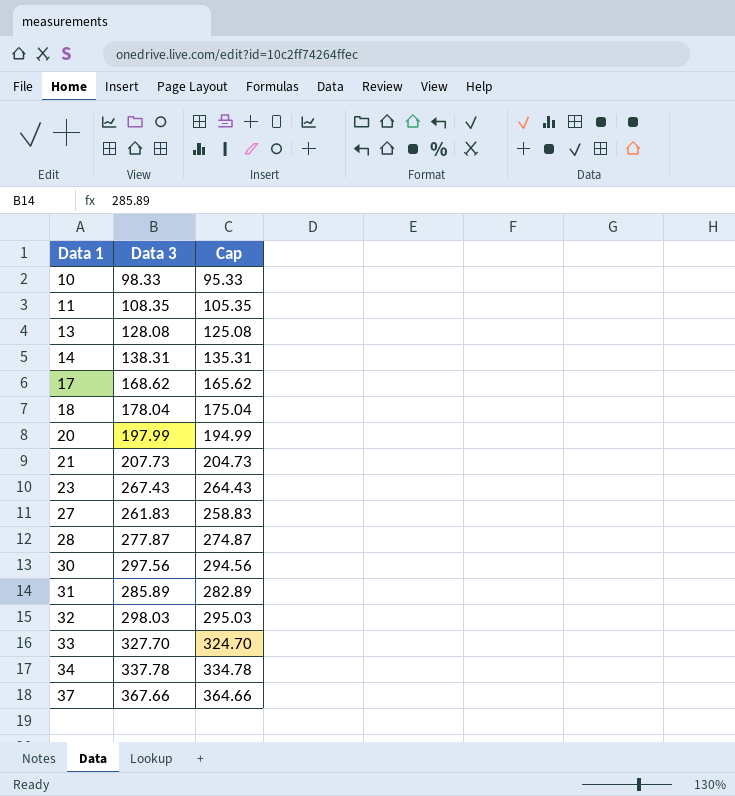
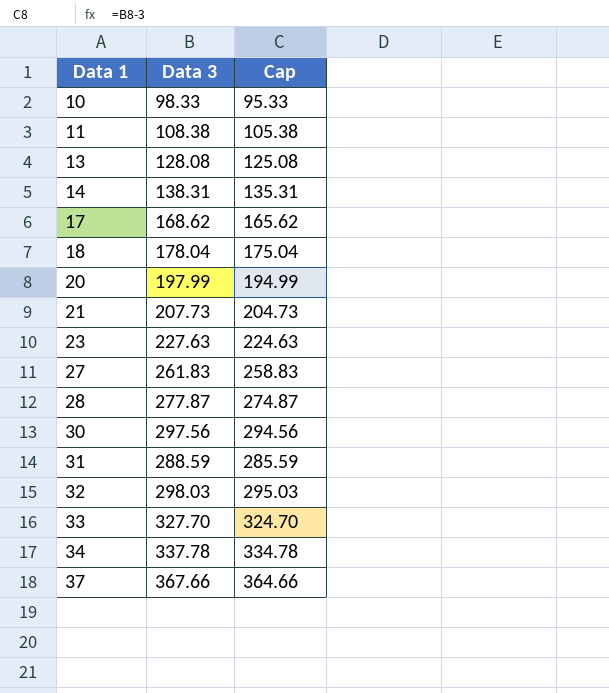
11 | Data 3: 108.35 -> 108.38
11 | Cap: 105.35 -> 105.38
23 | Data 3: 267.43 -> 227.63
23 | Cap: 264.43 -> 224.63
31 | Data 3: 285.89 -> 288.59
31 | Cap: 282.89 -> 285.59

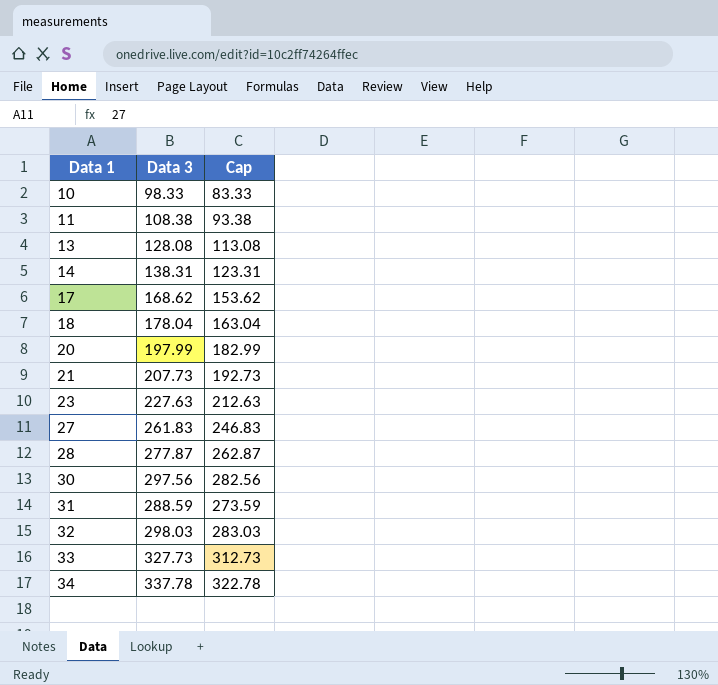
column Cap | formula: [Data 3] - 3 -> [Data 3] - 15
row 37: 367.66 | 364.66 -> none
33 | Data 3: 327.70 -> 327.73

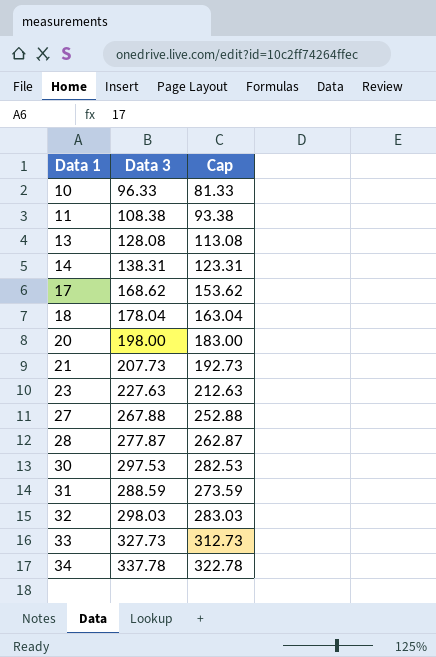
10 | Data 3: 98.33 -> 96.33
10 | Cap: 83.33 -> 81.33
20 | Data 3: 197.99 -> 198.00
20 | Cap: 182.99 -> 183.00
27 | Data 3: 261.83 -> 267.88
27 | Cap: 246.83 -> 252.88
30 | Data 3: 297.56 -> 297.53
30 | Cap: 282.56 -> 282.53

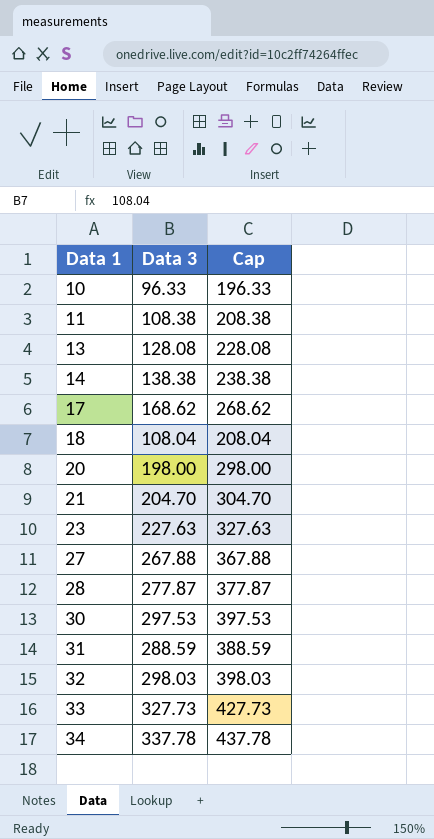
column Cap | formula: [Data 3] - 15 -> [Data 3] + 100
14 | Data 3: 138.31 -> 138.38
18 | Data 3: 178.04 -> 108.04
21 | Data 3: 207.73 -> 204.70

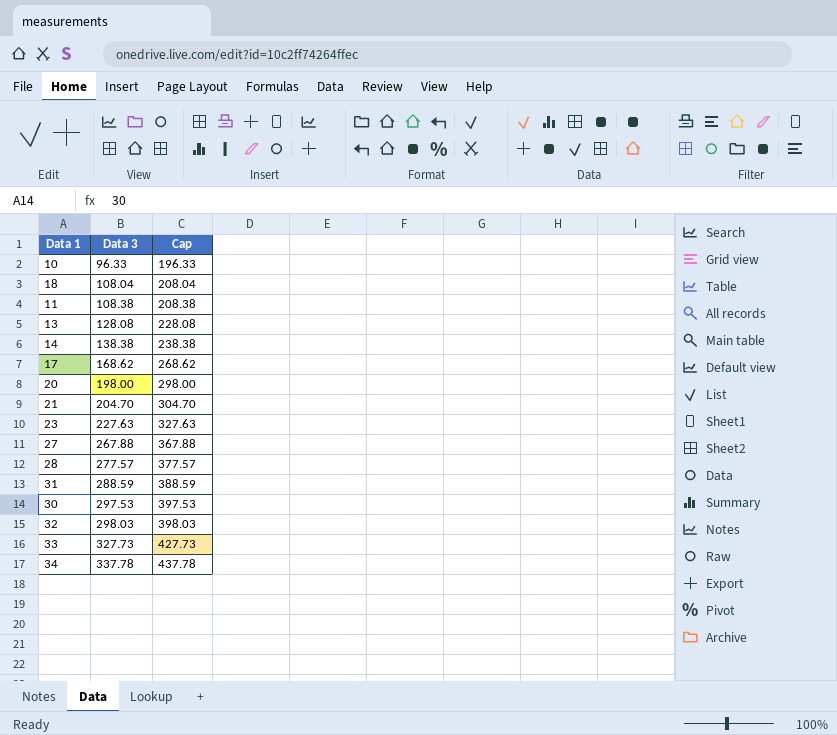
row order: Data 1 ascending -> Data 3 ascending
28 | Data 3: 277.87 -> 277.57
28 | Cap: 377.87 -> 377.57

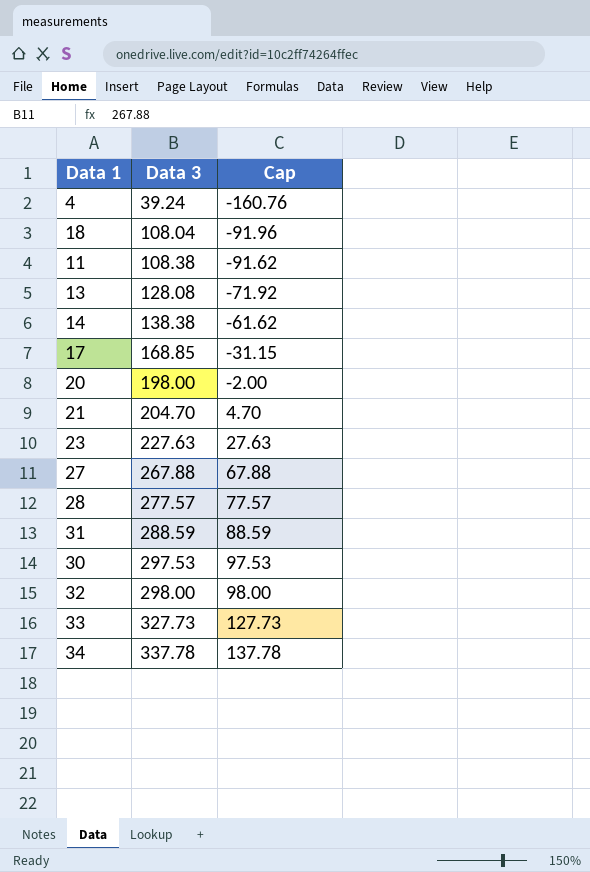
column Cap | formula: [Data 3] + 100 -> [Data 3] - 200
row 10: 96.33 | 196.33 -> none
row 4: none -> 39.24 | -160.76
17 | Data 3: 168.62 -> 168.85
32 | Data 3: 298.03 -> 298.00

